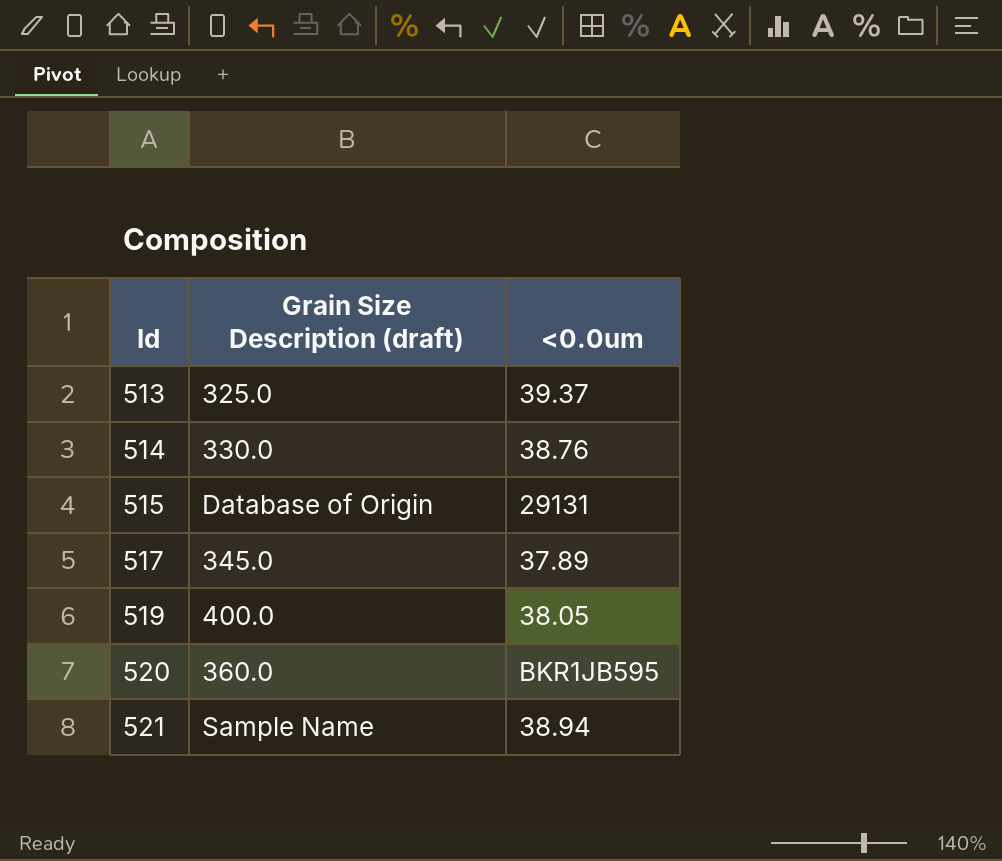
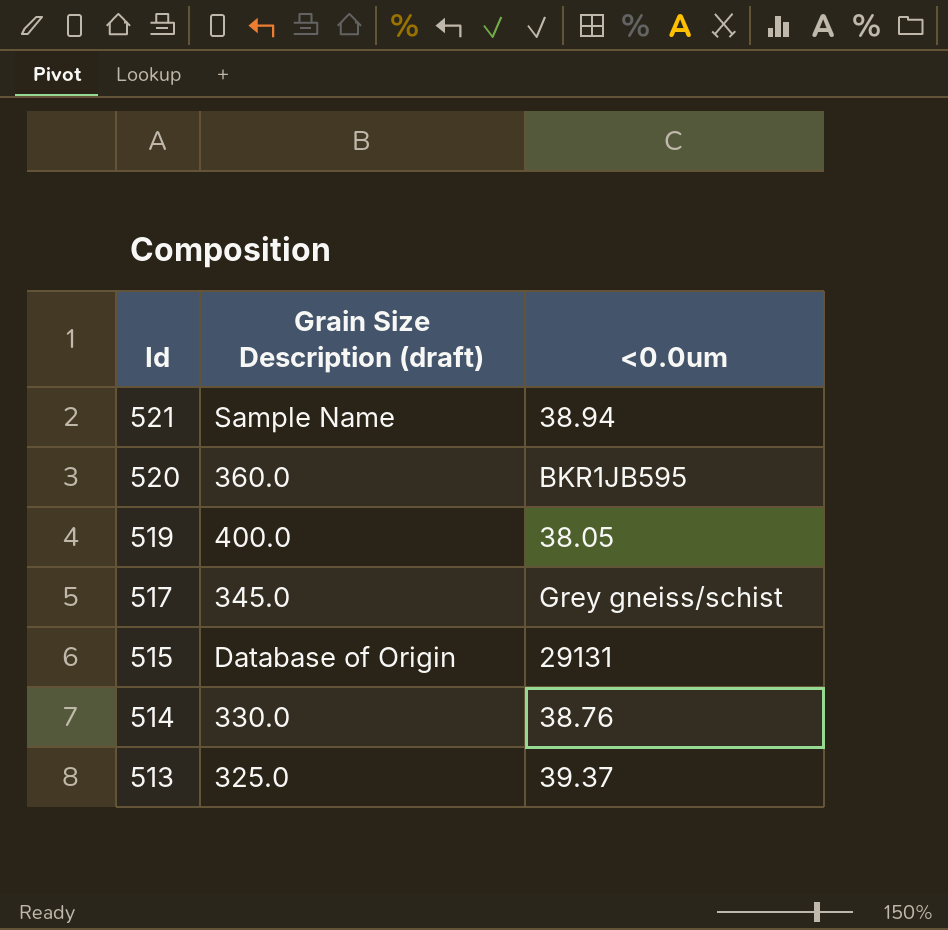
row order: Id ascending -> Id descending
517 | <0.0um: 37.89 -> Grey gneiss/schist

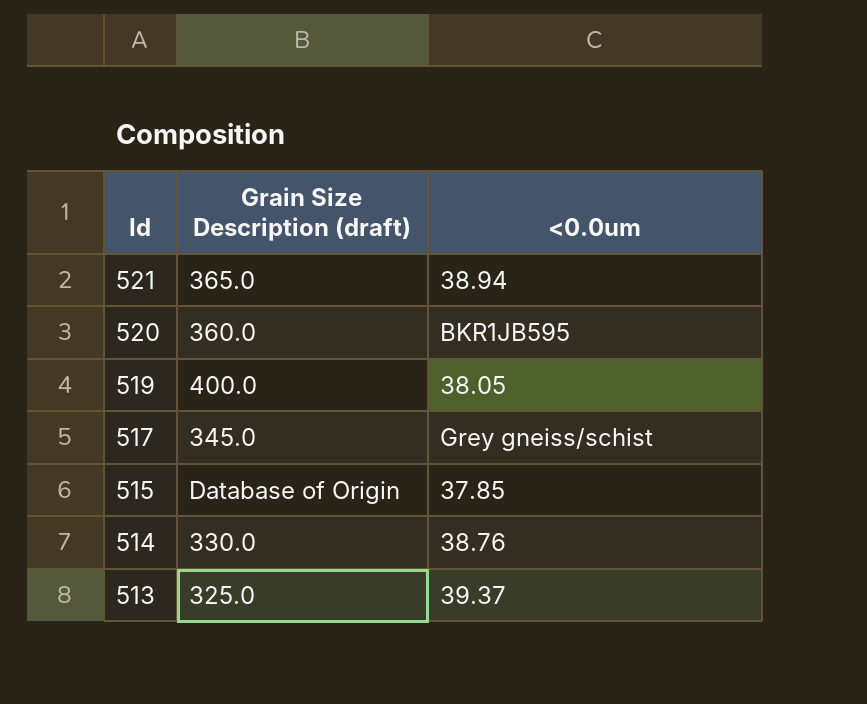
521 | Grain Size Description (draft): Sample Name -> 365.0
515 | <0.0um: 29131 -> 37.85

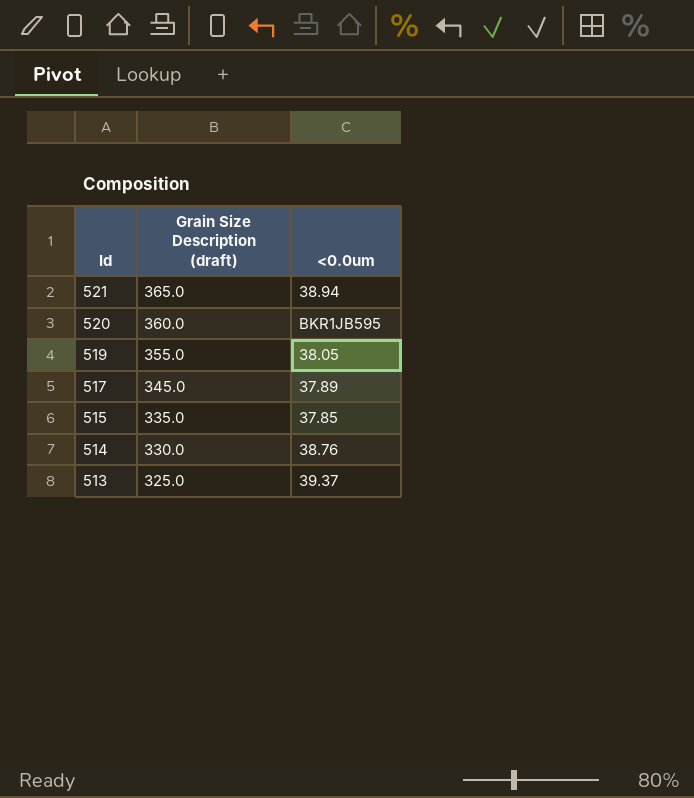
519 | Grain Size Description (draft): 400.0 -> 355.0
517 | <0.0um: Grey gneiss/schist -> 37.89
515 | Grain Size Description (draft): Database of Origin -> 335.0

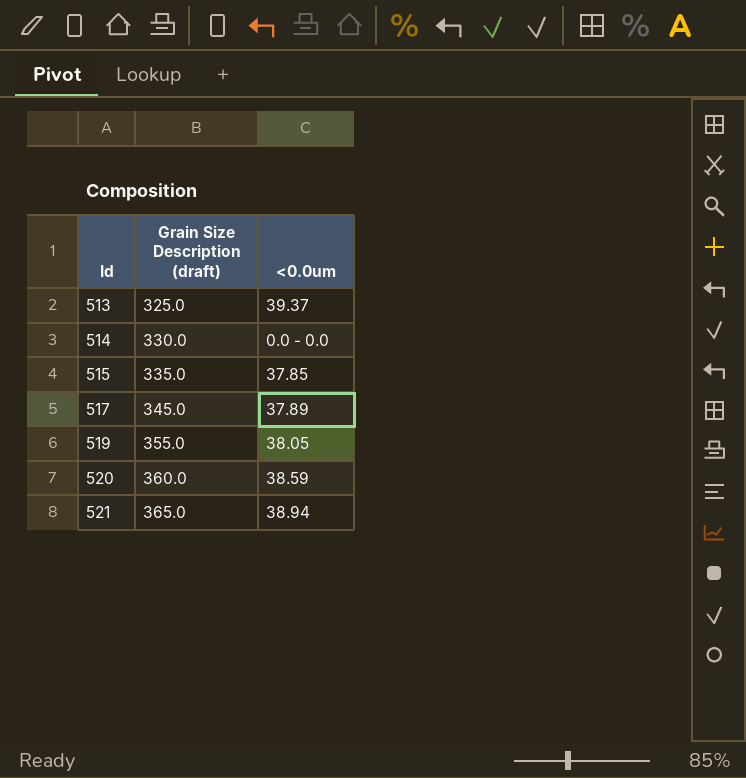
row order: Id descending -> Id ascending
514 | <0.0um: 38.76 -> 0.0 - 0.0
520 | <0.0um: BKR1JB595 -> 38.59

